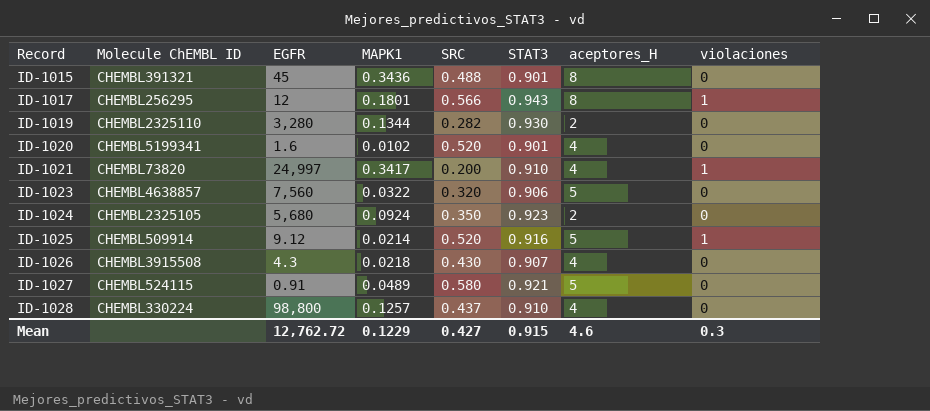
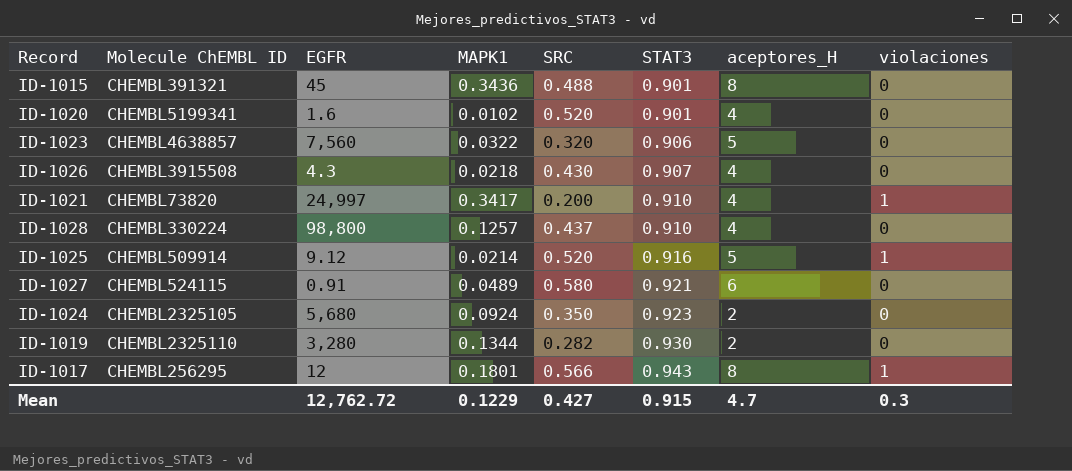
row order: Record ascending -> STAT3 ascending
ID-1027 | aceptores_H: 5 -> 6
Mean | aceptores_H: 4.6 -> 4.7

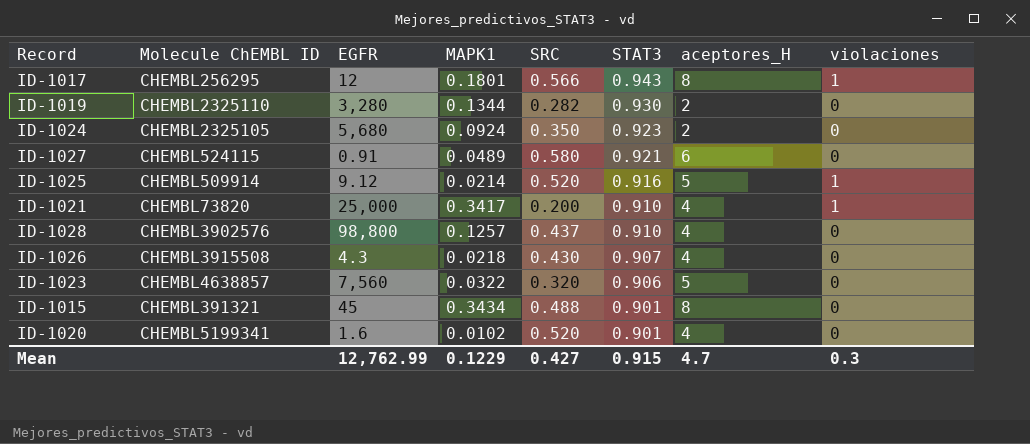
row order: STAT3 ascending -> STAT3 descending
ID-1021 | EGFR: 24,997 -> 25,000
ID-1028 | Molecule ChEMBL ID: CHEMBL330224 -> CHEMBL3902576
ID-1015 | MAPK1: 0.3436 -> 0.3434
Mean | EGFR: 12,762.72 -> 12,762.99

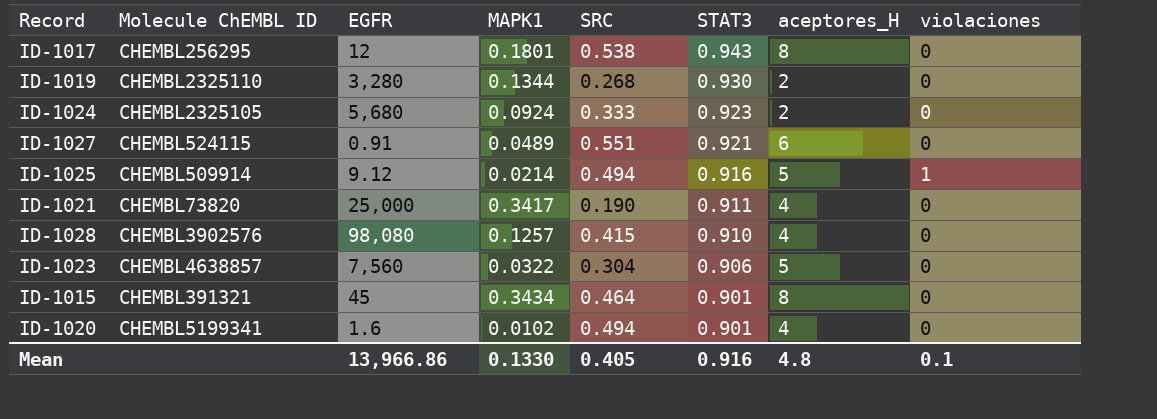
row ID-1026: CHEMBL3915508 | 4.3 | 0.0218 | 0.430 | 0.907 | 4 | 0 -> none
ID-1017 | SRC: 0.566 -> 0.538
ID-1017 | violaciones: 1 -> 0
ID-1019 | SRC: 0.282 -> 0.268
ID-1024 | SRC: 0.350 -> 0.333
ID-1027 | SRC: 0.580 -> 0.551
ID-1025 | SRC: 0.520 -> 0.494
ID-1021 | SRC: 0.200 -> 0.190
ID-1021 | STAT3: 0.910 -> 0.911
ID-1021 | violaciones: 1 -> 0
ID-1028 | EGFR: 98,800 -> 98,080
ID-1028 | SRC: 0.437 -> 0.415
ID-1023 | SRC: 0.320 -> 0.304
ID-1015 | SRC: 0.488 -> 0.464
ID-1020 | SRC: 0.520 -> 0.494
Mean | EGFR: 12,762.99 -> 13,966.86
Mean | MAPK1: 0.1229 -> 0.1330
Mean | SRC: 0.427 -> 0.405
Mean | STAT3: 0.915 -> 0.916
Mean | aceptores_H: 4.7 -> 4.8
Mean | violaciones: 0.3 -> 0.1

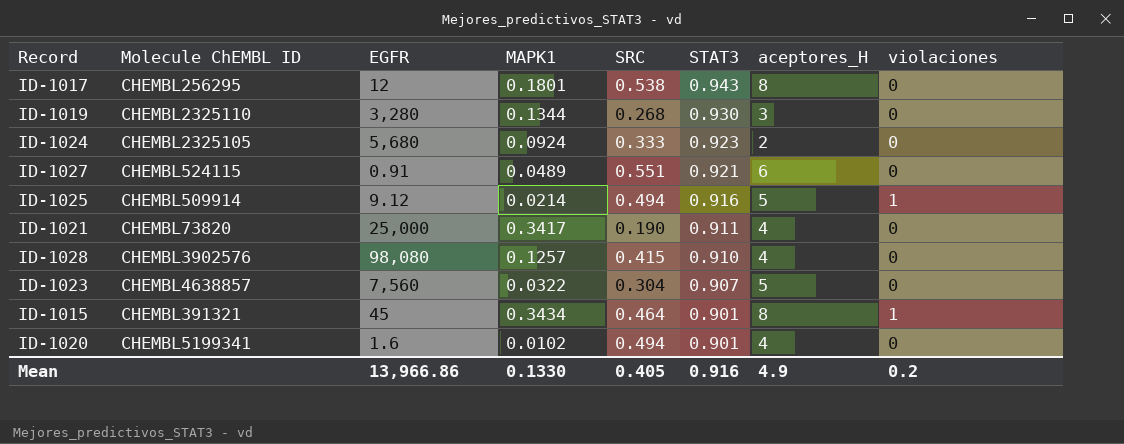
ID-1019 | aceptores_H: 2 -> 3
ID-1023 | STAT3: 0.906 -> 0.907
ID-1015 | violaciones: 0 -> 1
Mean | aceptores_H: 4.8 -> 4.9
Mean | violaciones: 0.1 -> 0.2

